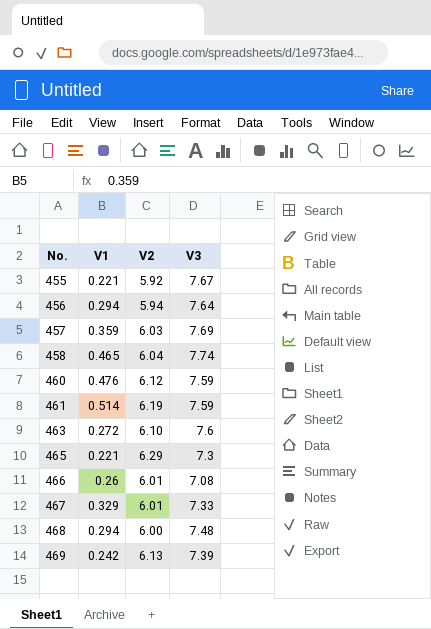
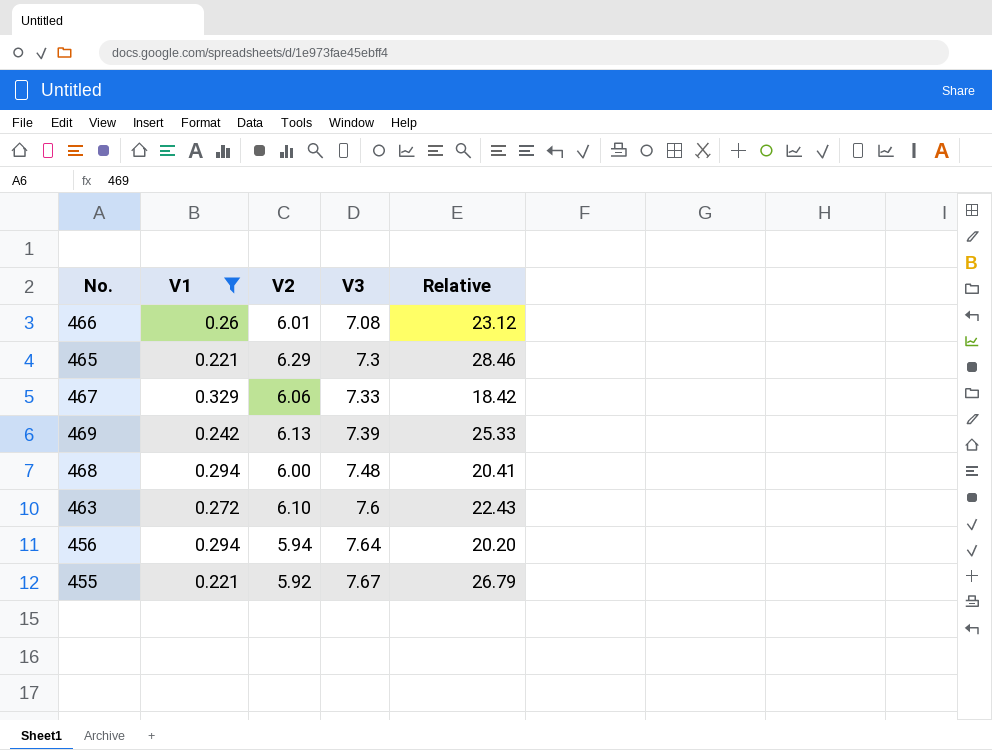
filter: none -> V1 <= 0.329
row order: No. ascending -> V3 ascending
column Relative | formula: none -> [V2] / [V1]
467 | V2: 6.01 -> 6.06

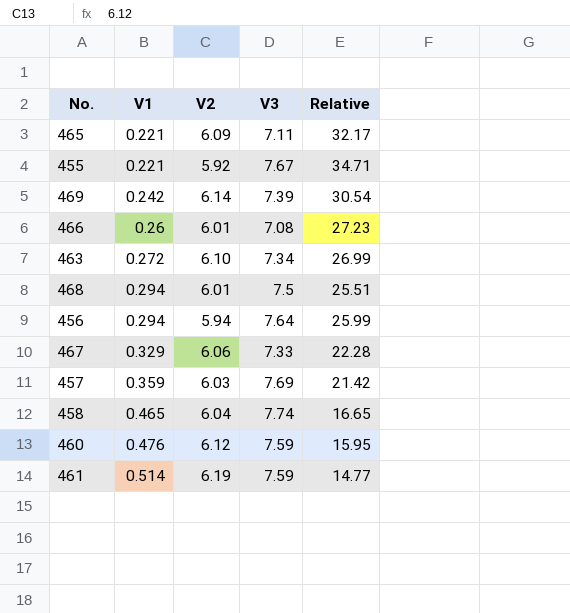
filter: V1 <= 0.329 -> none
row order: V3 ascending -> V1 ascending
column Relative | formula: [V2] / [V1] -> [V3] / [V1]
465 | V2: 6.29 -> 6.09
465 | V3: 7.3 -> 7.11
469 | V2: 6.13 -> 6.14
463 | V3: 7.6 -> 7.34
468 | V2: 6.00 -> 6.01
468 | V3: 7.48 -> 7.5

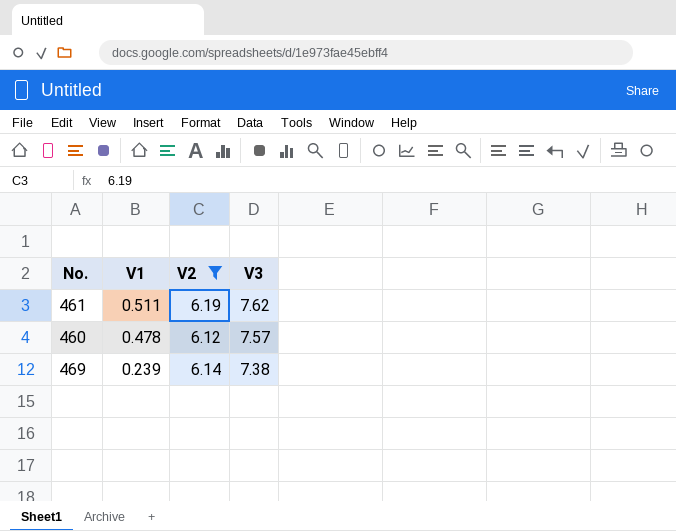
filter: none -> V2 >= 6.12
row order: V1 ascending -> V1 descending
column Relative | formula: [V3] / [V1] -> none
461 | V1: 0.514 -> 0.511
461 | V3: 7.59 -> 7.62
460 | V1: 0.476 -> 0.478
460 | V3: 7.59 -> 7.57
469 | V1: 0.242 -> 0.239
469 | V3: 7.39 -> 7.38

